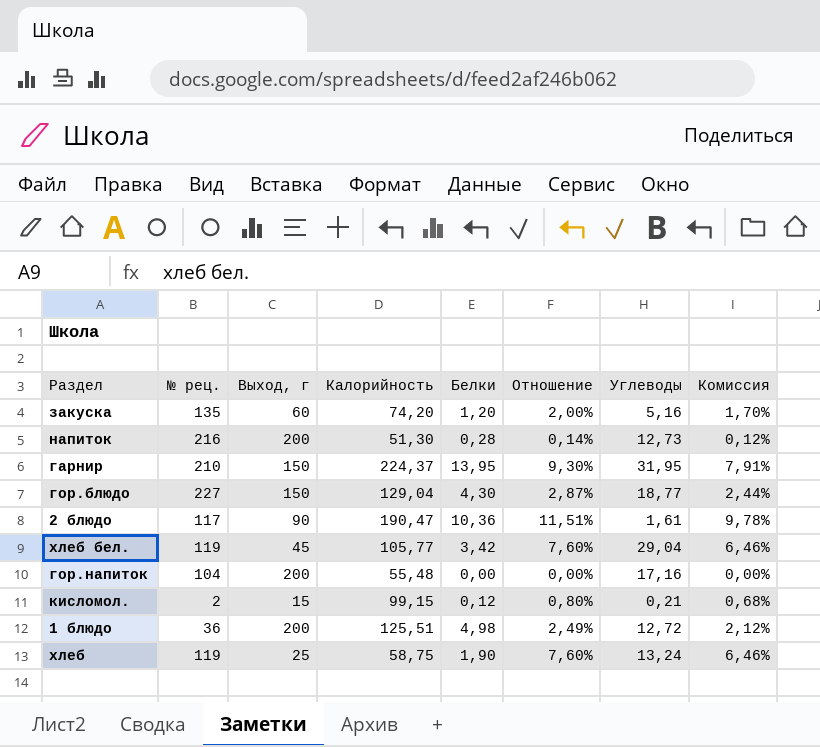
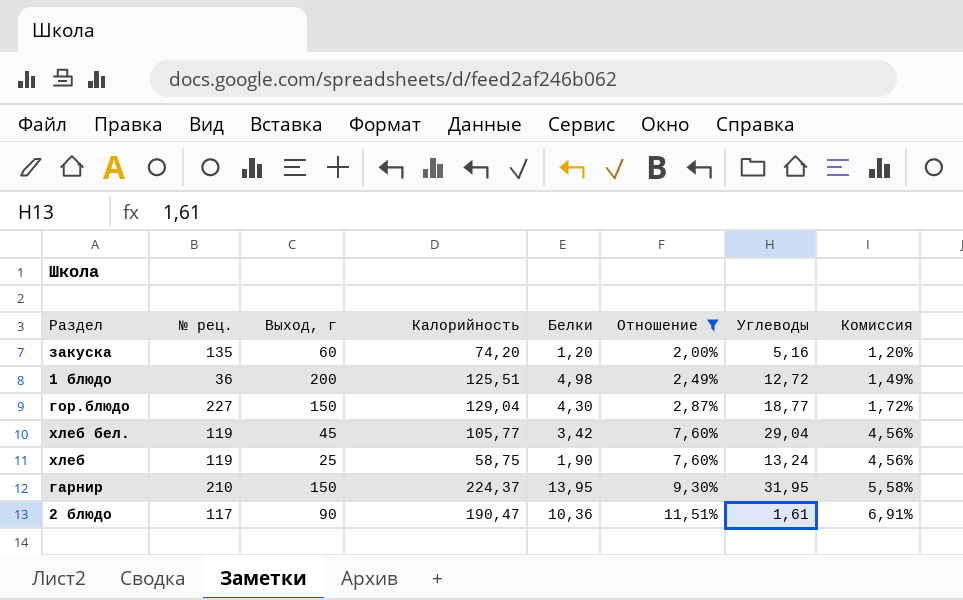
filter: none -> Отношение >= 2,00%
row order: none -> Отношение ascending
column Комиссия | formula: [Отношение] * 0,85 -> [Отношение] * 0,6

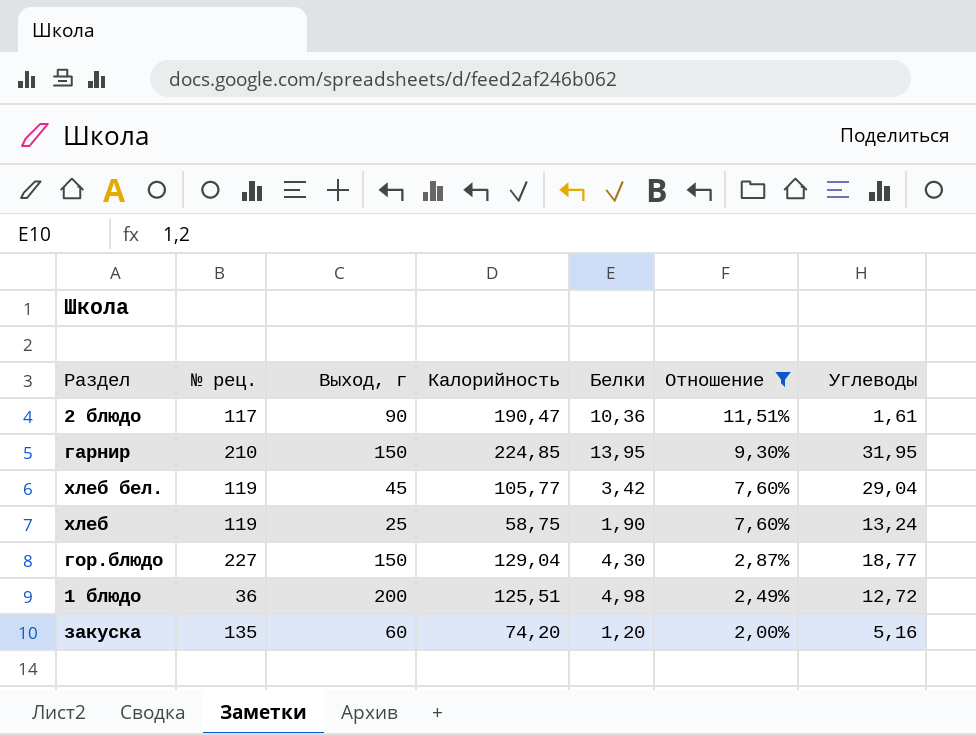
row order: Отношение ascending -> Отношение descending
column Комиссия | formula: [Отношение] * 0,6 -> none
гарнир | Калорийность: 224,37 -> 224,85

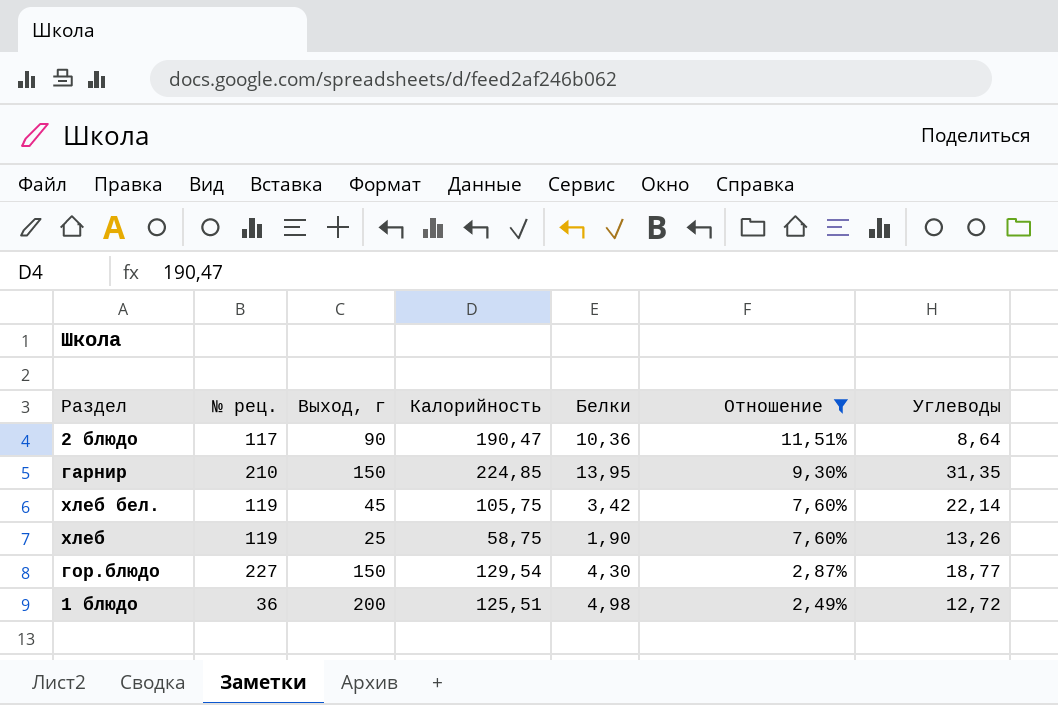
row закуска: 135 | 60 | 74,20 | 1,20 | 2,00% | 5,16 -> none
2 блюдо | Углеводы: 1,61 -> 8,64
гарнир | Углеводы: 31,95 -> 31,35
хлеб бел. | Калорийность: 105,77 -> 105,75
хлеб бел. | Углеводы: 29,04 -> 22,14
хлеб | Углеводы: 13,24 -> 13,26
гор.блюдо | Калорийность: 129,04 -> 129,54

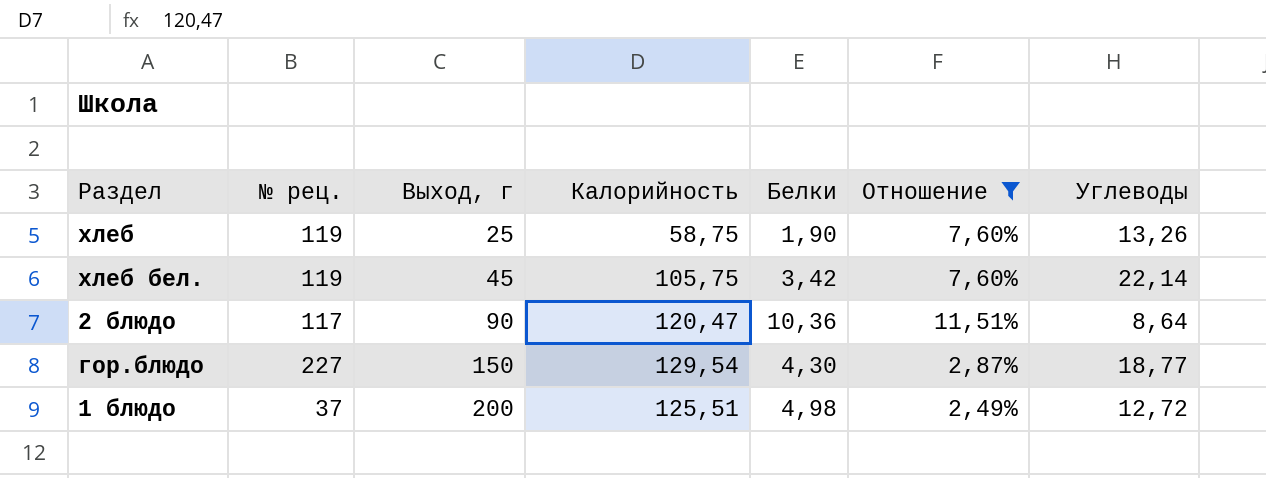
row order: Отношение descending -> Выход, г ascending
row гарнир: 210 | 150 | 224,85 | 13,95 | 9,30% | 31,35 -> none
2 блюдо | Калорийность: 190,47 -> 120,47
1 блюдо | № рец.: 36 -> 37

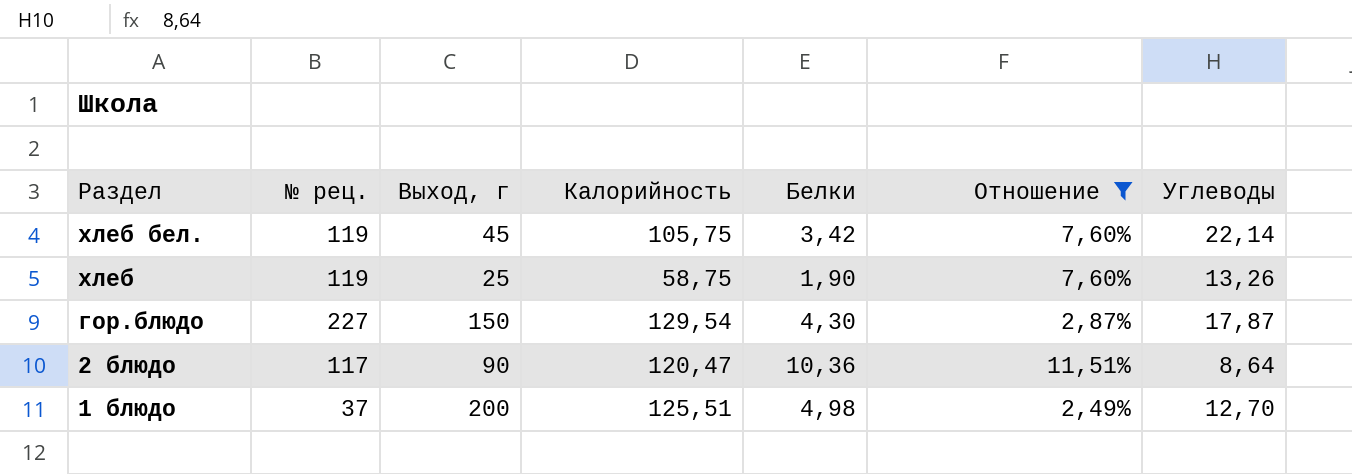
row order: Выход, г ascending -> Раздел descending
гор.блюдо | Углеводы: 18,77 -> 17,87
1 блюдо | Углеводы: 12,72 -> 12,70

